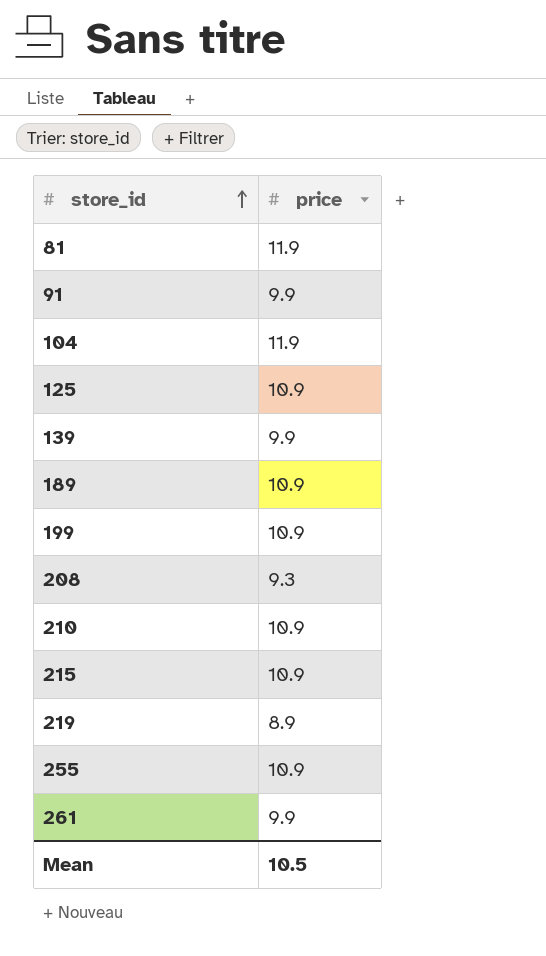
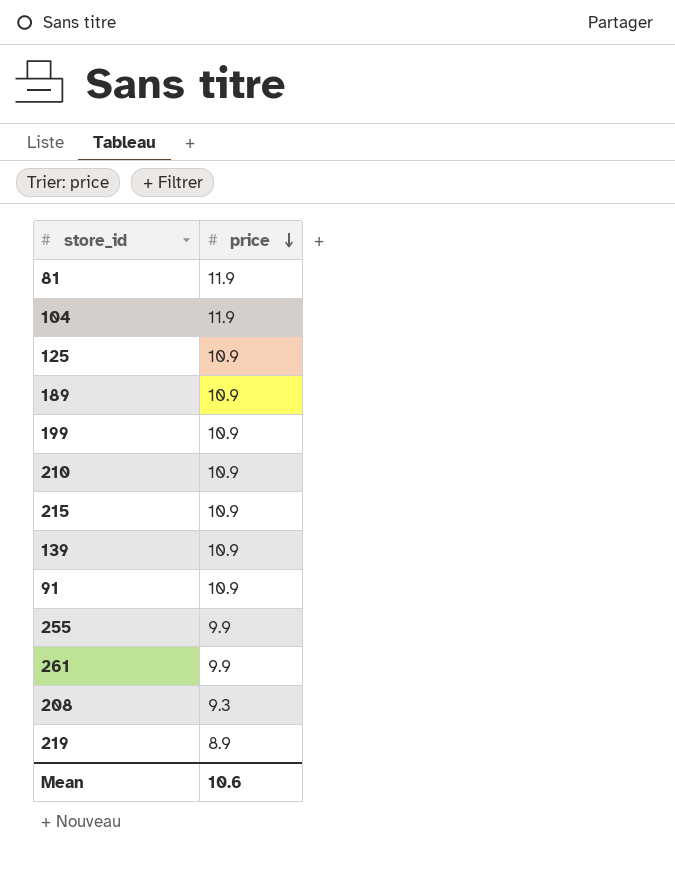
row order: store_id ascending -> price descending
139 | price: 9.9 -> 10.9
91 | price: 9.9 -> 10.9
255 | price: 10.9 -> 9.9
Mean | price: 10.5 -> 10.6

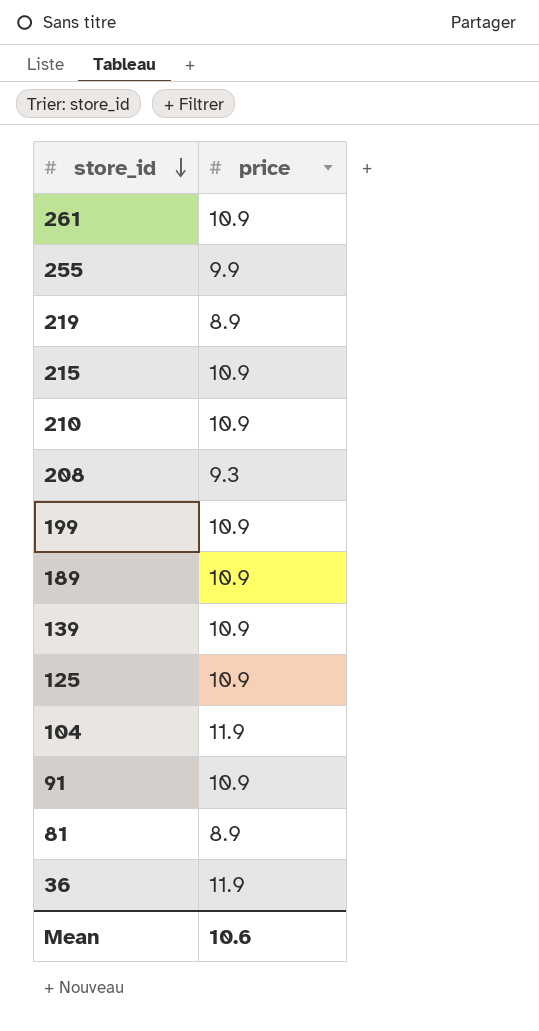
row order: price descending -> store_id descending
261 | price: 9.9 -> 10.9
81 | price: 11.9 -> 8.9
row 36: none -> 11.9

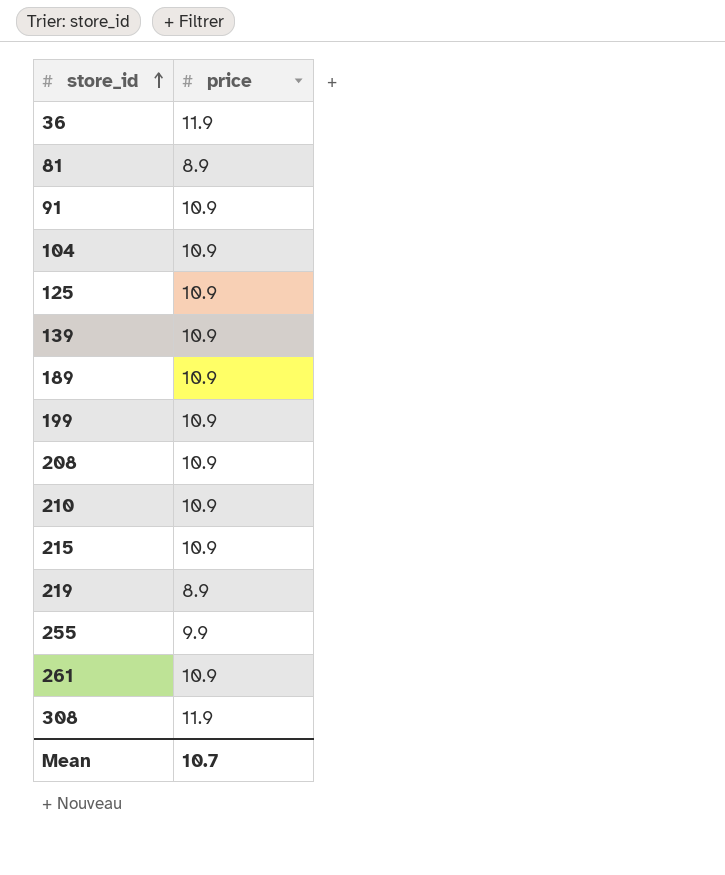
row order: store_id descending -> store_id ascending
104 | price: 11.9 -> 10.9
208 | price: 9.3 -> 10.9
row 308: none -> 11.9
Mean | price: 10.6 -> 10.7

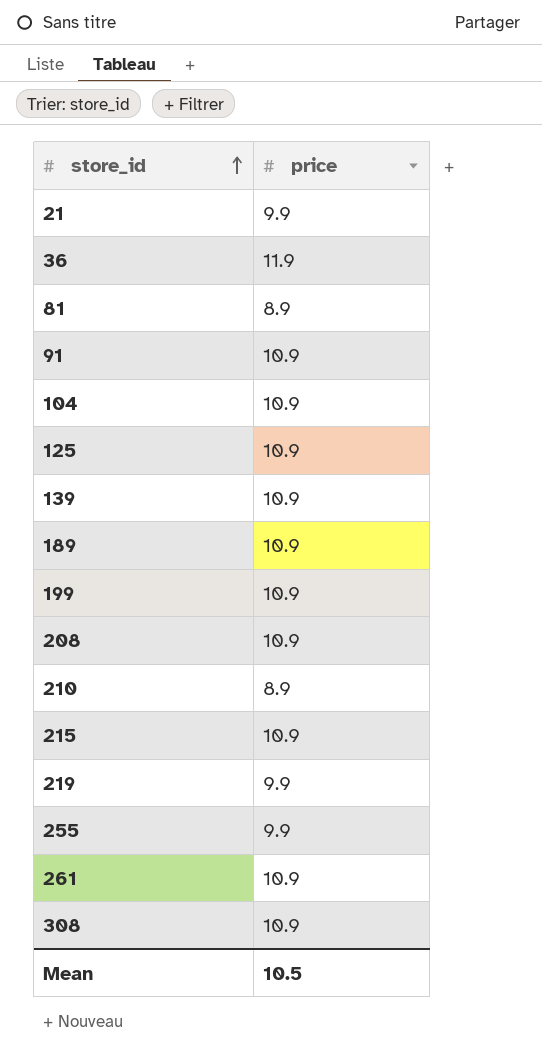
row 21: none -> 9.9
210 | price: 10.9 -> 8.9
219 | price: 8.9 -> 9.9
308 | price: 11.9 -> 10.9
Mean | price: 10.7 -> 10.5

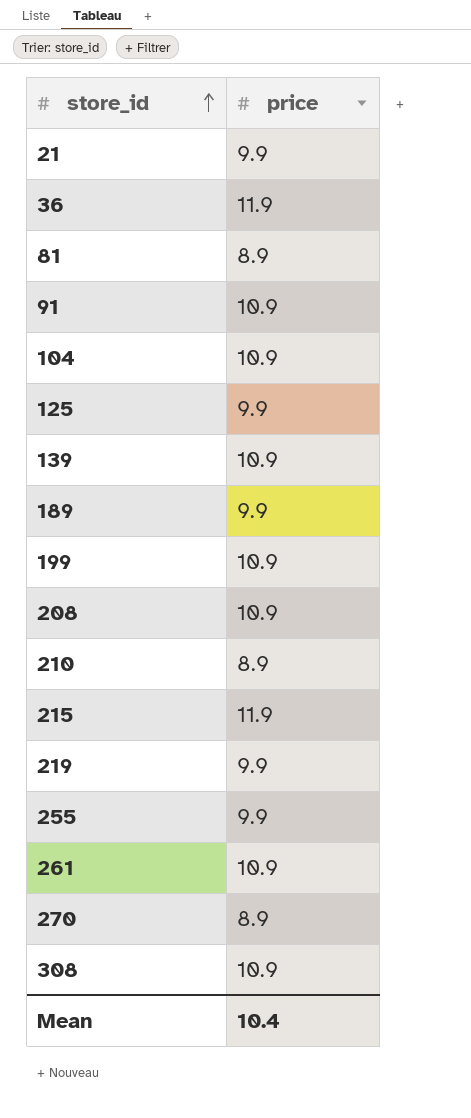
125 | price: 10.9 -> 9.9
189 | price: 10.9 -> 9.9
215 | price: 10.9 -> 11.9
row 270: none -> 8.9
Mean | price: 10.5 -> 10.4

